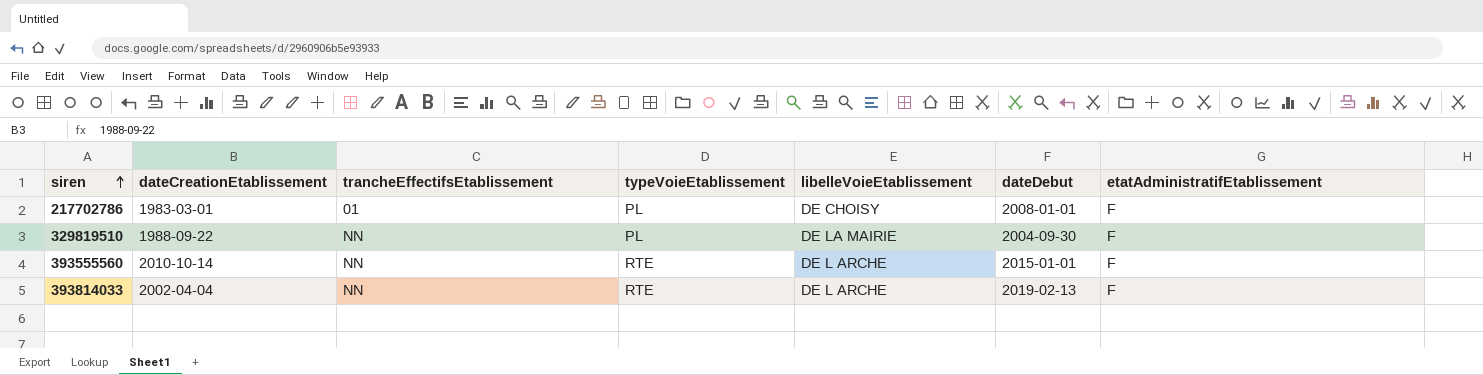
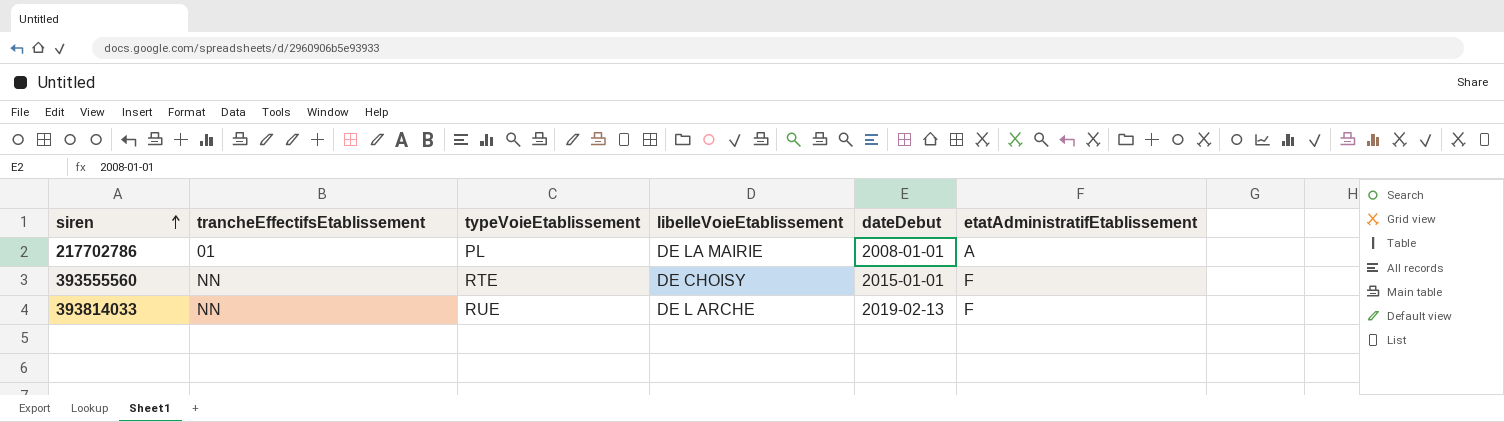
column dateCreationEtablissement | position: 2 -> none
row 329819510: 1988-09-22 | NN | PL | DE LA MAIRIE | 2004-09-30 | F -> none
217702786 | libelleVoieEtablissement: DE CHOISY -> DE LA MAIRIE
217702786 | etatAdministratifEtablissement: F -> A
393555560 | libelleVoieEtablissement: DE L ARCHE -> DE CHOISY
393814033 | typeVoieEtablissement: RTE -> RUE

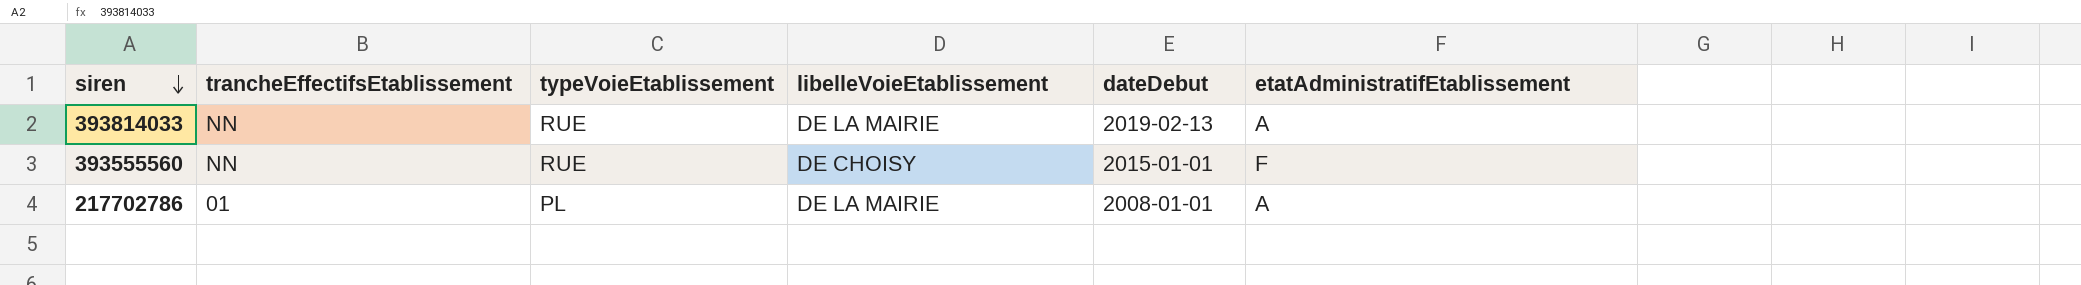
row order: siren ascending -> siren descending
393814033 | libelleVoieEtablissement: DE L ARCHE -> DE LA MAIRIE
393814033 | etatAdministratifEtablissement: F -> A
393555560 | typeVoieEtablissement: RTE -> RUE

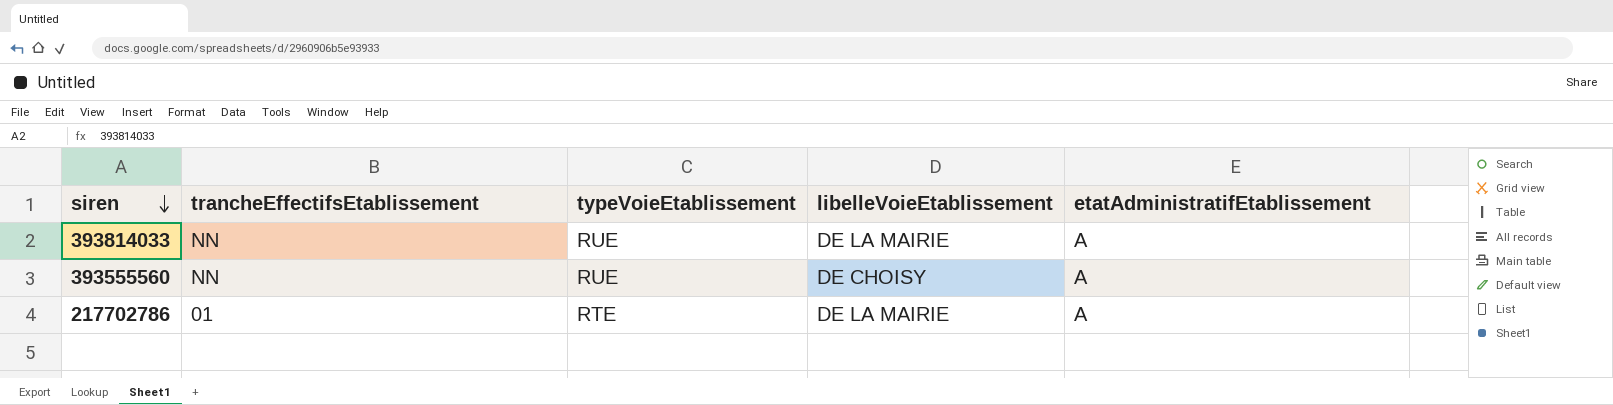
column dateDebut | position: 5 -> none
393555560 | etatAdministratifEtablissement: F -> A
217702786 | typeVoieEtablissement: PL -> RTE

